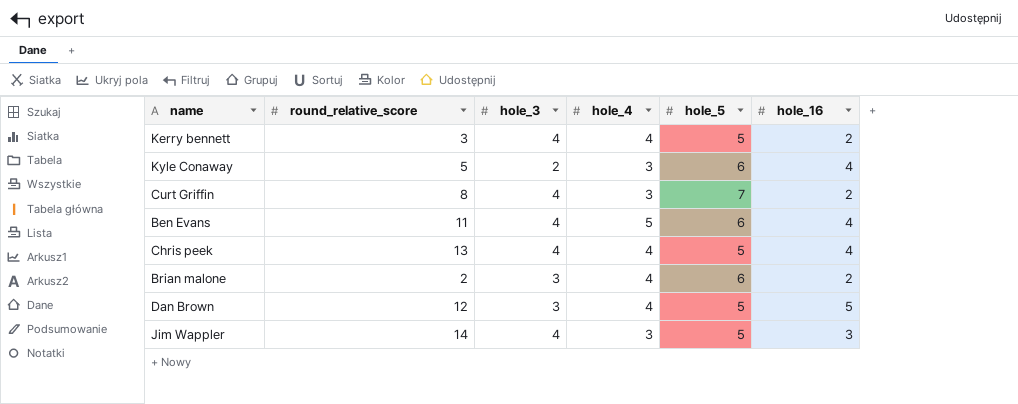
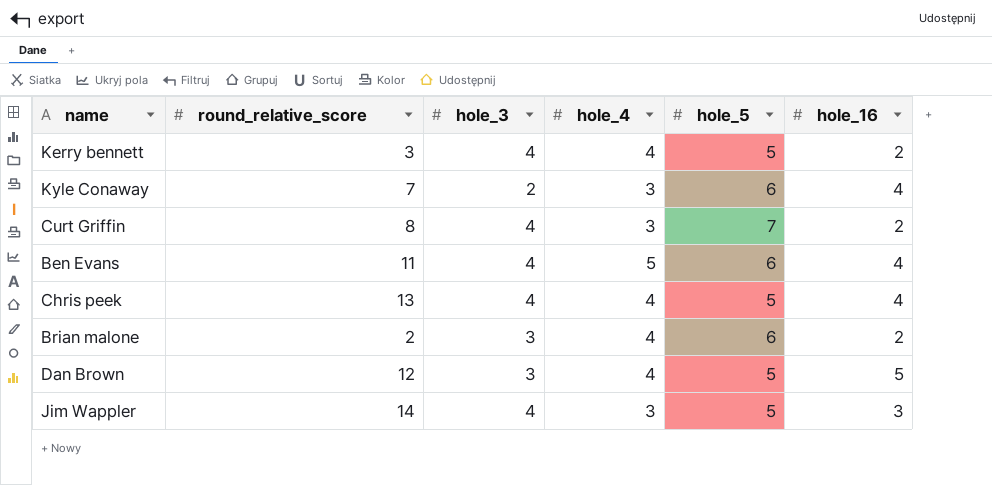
Kyle Conaway | round_relative_score: 5 -> 7

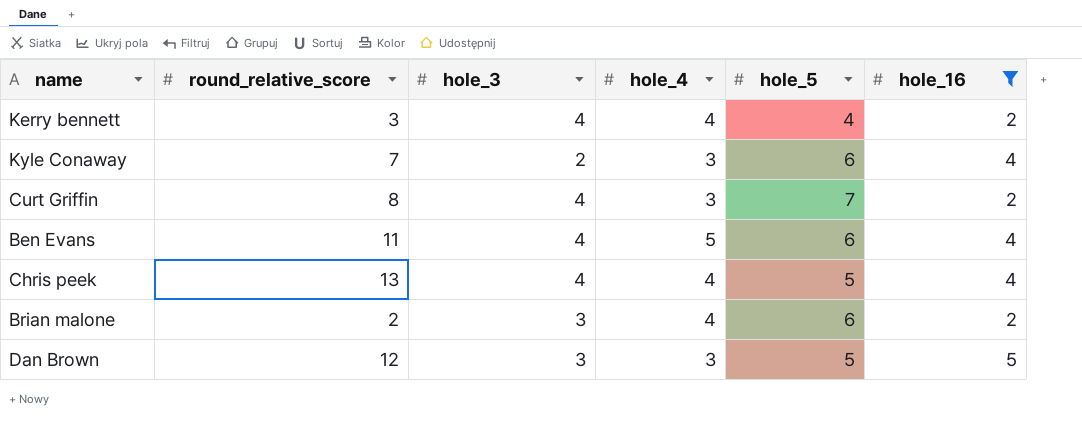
filter: none -> hole_16 != 3
Kerry bennett | hole_5: 5 -> 4
Dan Brown | hole_4: 4 -> 3

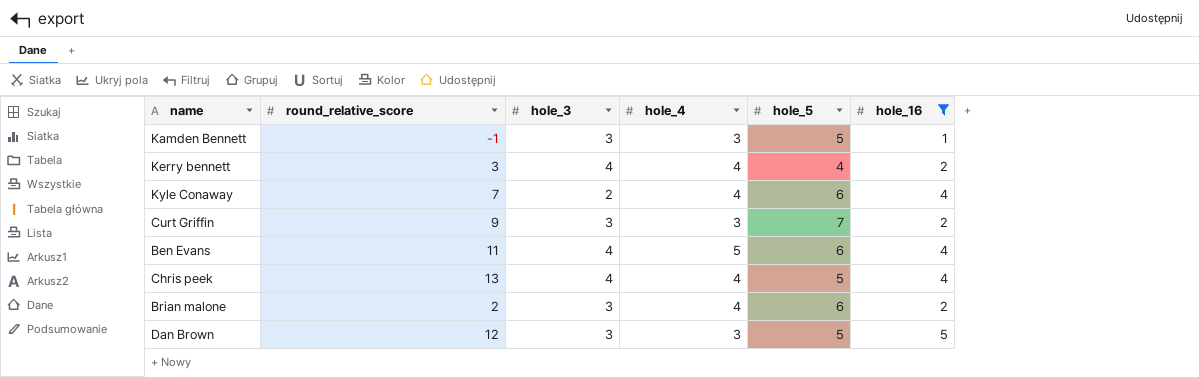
row Kamden Bennett: none -> -1 | 3 | 3 | 5 | 1
Kyle Conaway | hole_4: 3 -> 4
Curt Griffin | round_relative_score: 8 -> 9
Curt Griffin | hole_3: 4 -> 3

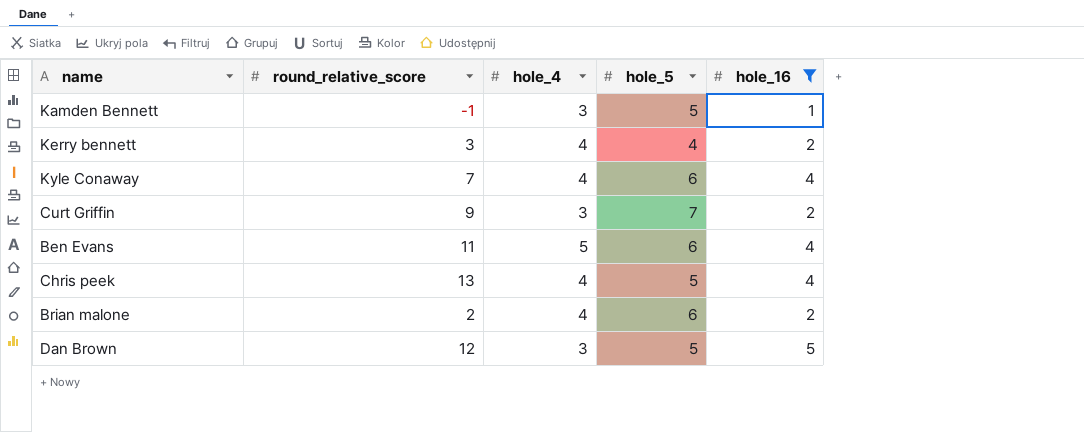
column hole_3 | position: 3 -> none

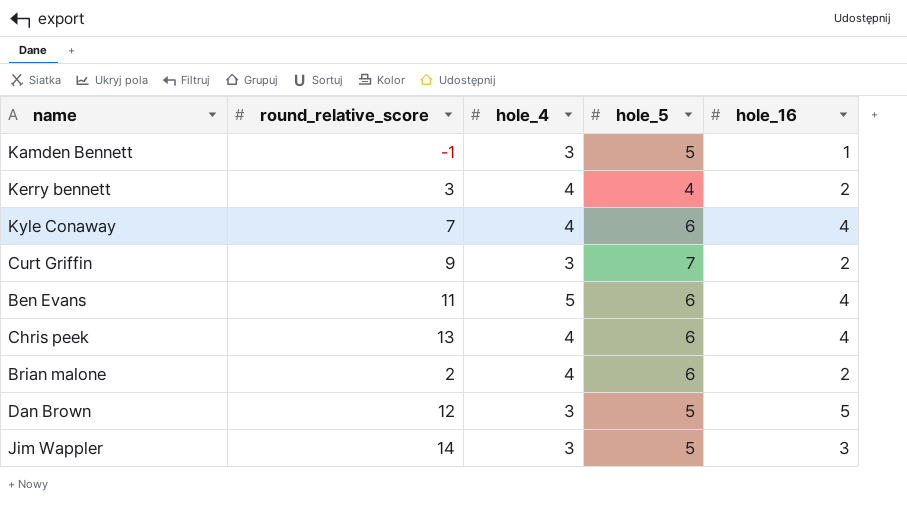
filter: hole_16 != 3 -> none
Chris peek | hole_5: 5 -> 6

